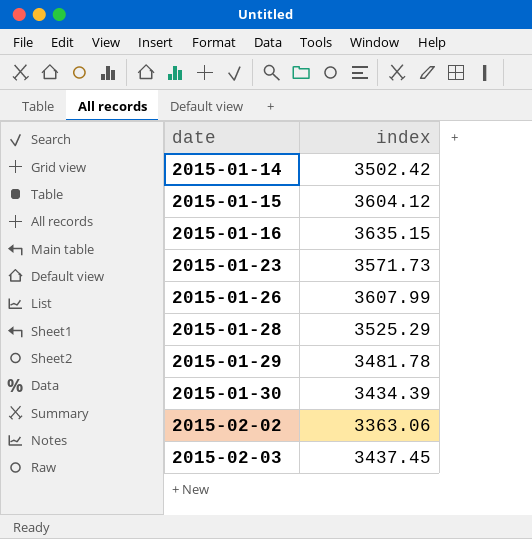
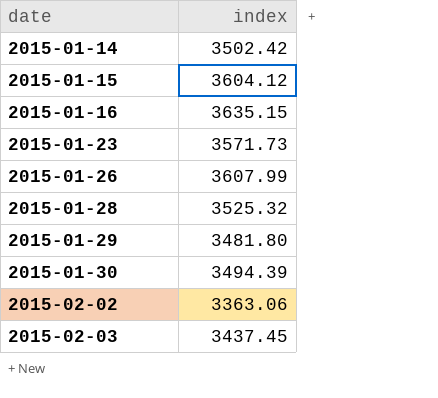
2015-01-28 | index: 3525.29 -> 3525.32
2015-01-29 | index: 3481.78 -> 3481.80
2015-01-30 | index: 3434.39 -> 3494.39

